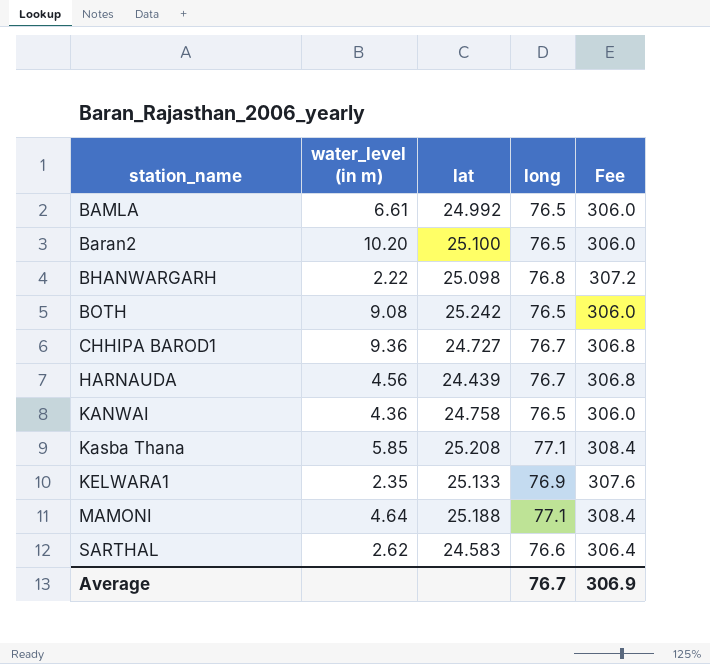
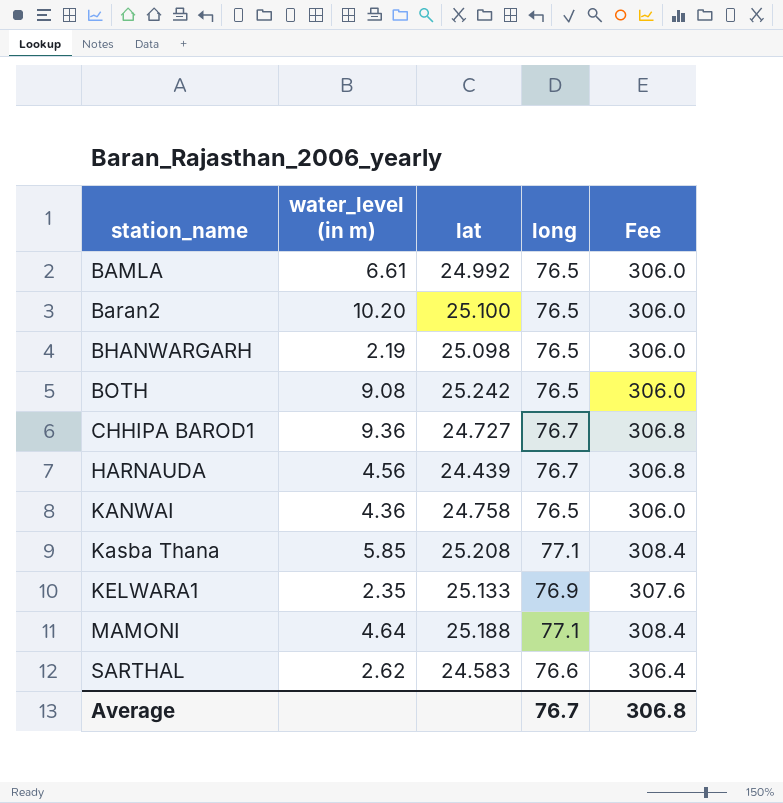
BHANWARGARH | water_level (in m): 2.22 -> 2.19
BHANWARGARH | long: 76.8 -> 76.5
BHANWARGARH | Fee: 307.2 -> 306.0
Average | Fee: 306.9 -> 306.8

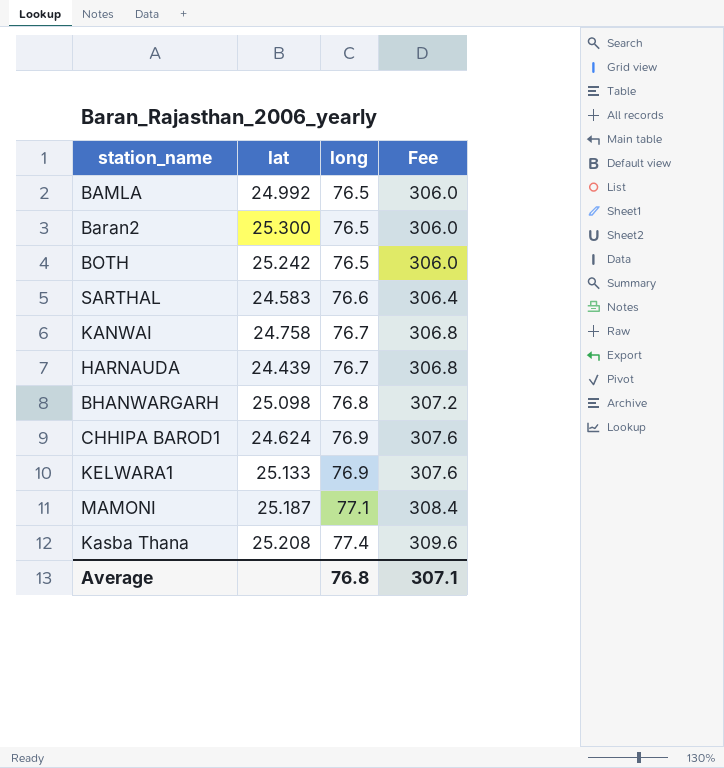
row order: station_name ascending -> long ascending
column water_level (in m) | position: 2 -> none
Baran2 | lat: 25.100 -> 25.300
KANWAI | long: 76.5 -> 76.7
KANWAI | Fee: 306.0 -> 306.8
BHANWARGARH | long: 76.5 -> 76.8
BHANWARGARH | Fee: 306.0 -> 307.2
CHHIPA BAROD1 | lat: 24.727 -> 24.624
CHHIPA BAROD1 | long: 76.7 -> 76.9
CHHIPA BAROD1 | Fee: 306.8 -> 307.6
MAMONI | lat: 25.188 -> 25.187
Kasba Thana | long: 77.1 -> 77.4
Kasba Thana | Fee: 308.4 -> 309.6
Average | long: 76.7 -> 76.8
Average | Fee: 306.8 -> 307.1

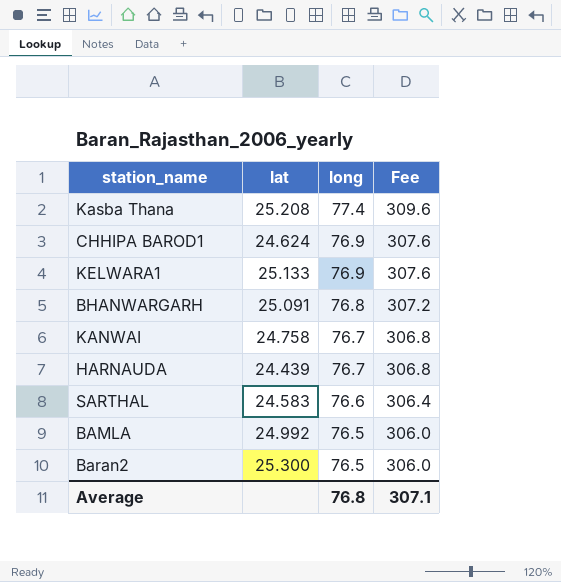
row order: long ascending -> long descending
row BOTH: 25.242 | 76.5 | 306.0 -> none
row MAMONI: 25.187 | 77.1 | 308.4 -> none
BHANWARGARH | lat: 25.098 -> 25.091

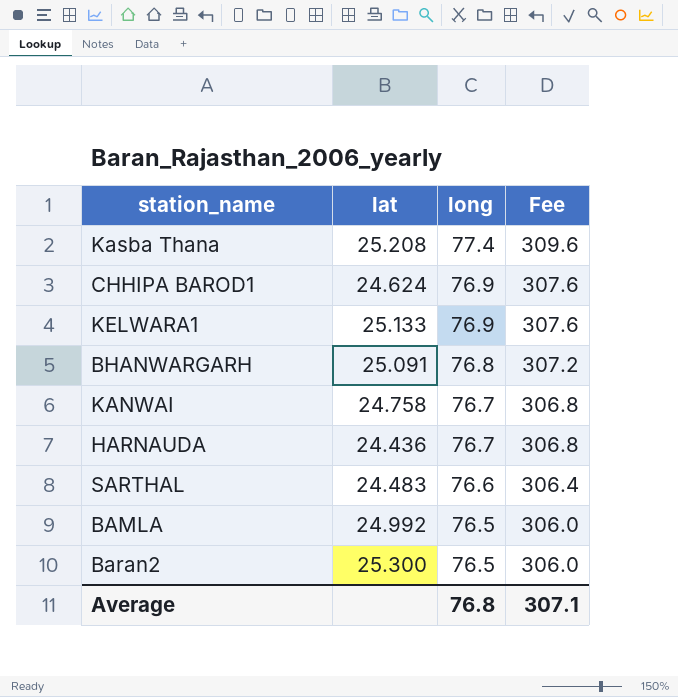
HARNAUDA | lat: 24.439 -> 24.436
SARTHAL | lat: 24.583 -> 24.483

